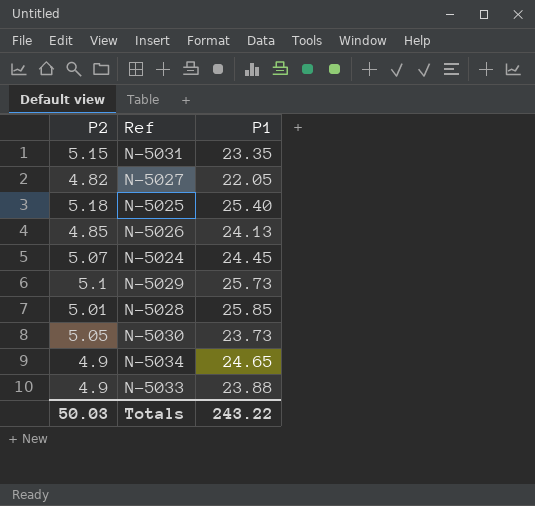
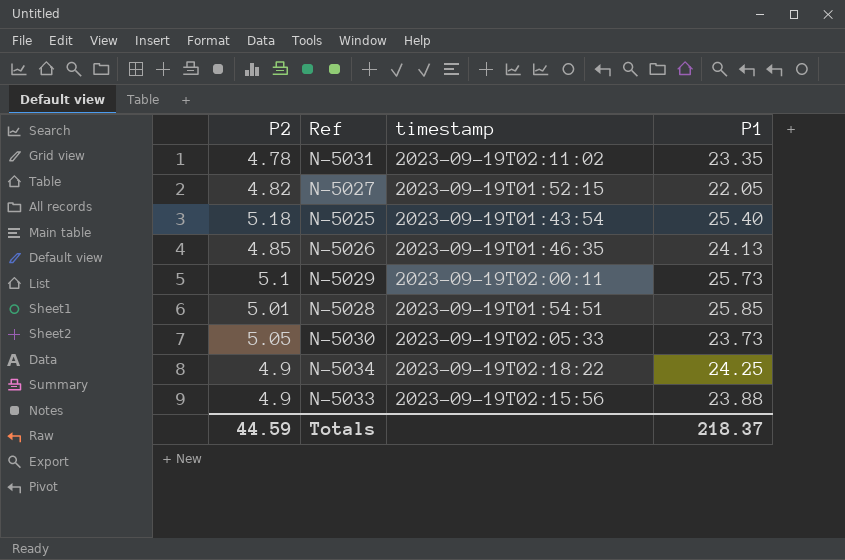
column timestamp | position: none -> 3
row N-5024: 5.07 | 24.45 -> none
N-5031 | P2: 5.15 -> 4.78
N-5034 | P1: 24.65 -> 24.25
Totals | P2: 50.03 -> 44.59
Totals | P1: 243.22 -> 218.37

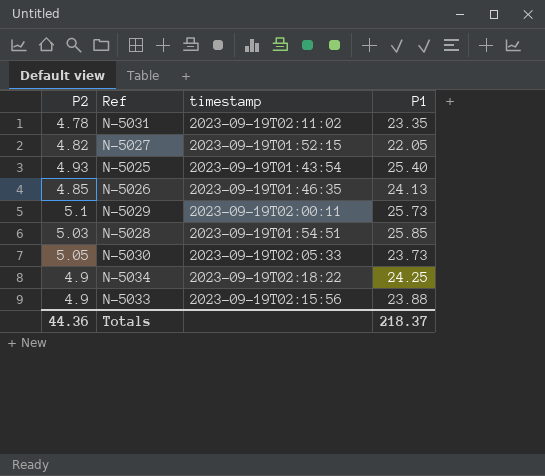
N-5025 | P2: 5.18 -> 4.93
N-5028 | P2: 5.01 -> 5.03
Totals | P2: 44.59 -> 44.36

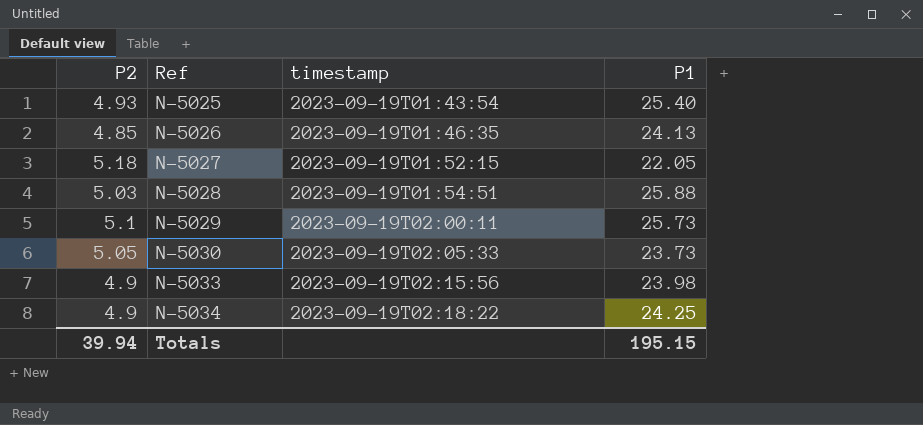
row order: none -> Ref ascending
row N-5031: 4.78 | 2023-09-19T02:11:02 | 23.35 -> none
N-5027 | P2: 4.82 -> 5.18
N-5028 | P1: 25.85 -> 25.88
N-5033 | P1: 23.88 -> 23.98
Totals | P2: 44.36 -> 39.94
Totals | P1: 218.37 -> 195.15

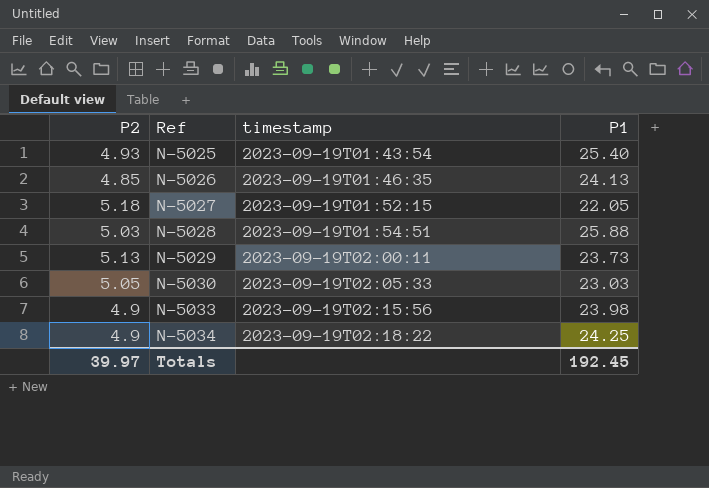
N-5029 | P2: 5.1 -> 5.13
N-5029 | P1: 25.73 -> 23.73
N-5030 | P1: 23.73 -> 23.03
Totals | P2: 39.94 -> 39.97
Totals | P1: 195.15 -> 192.45

